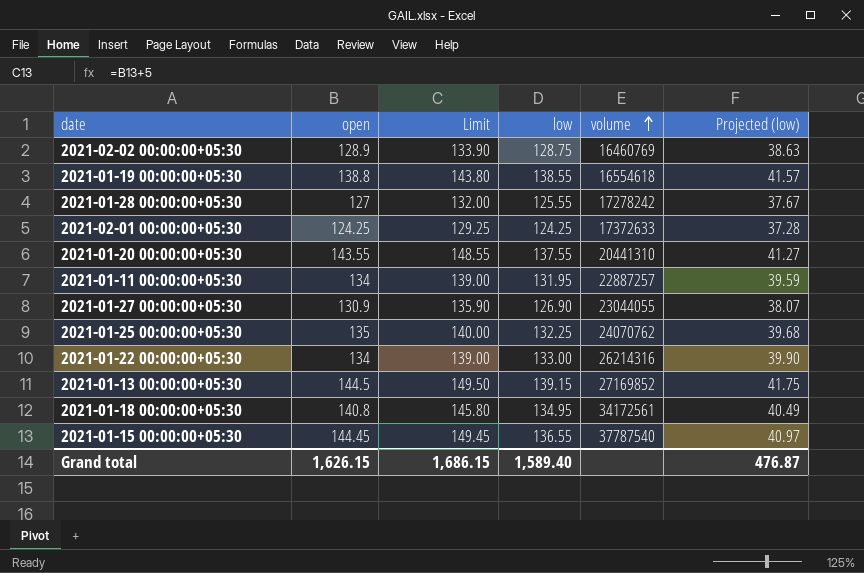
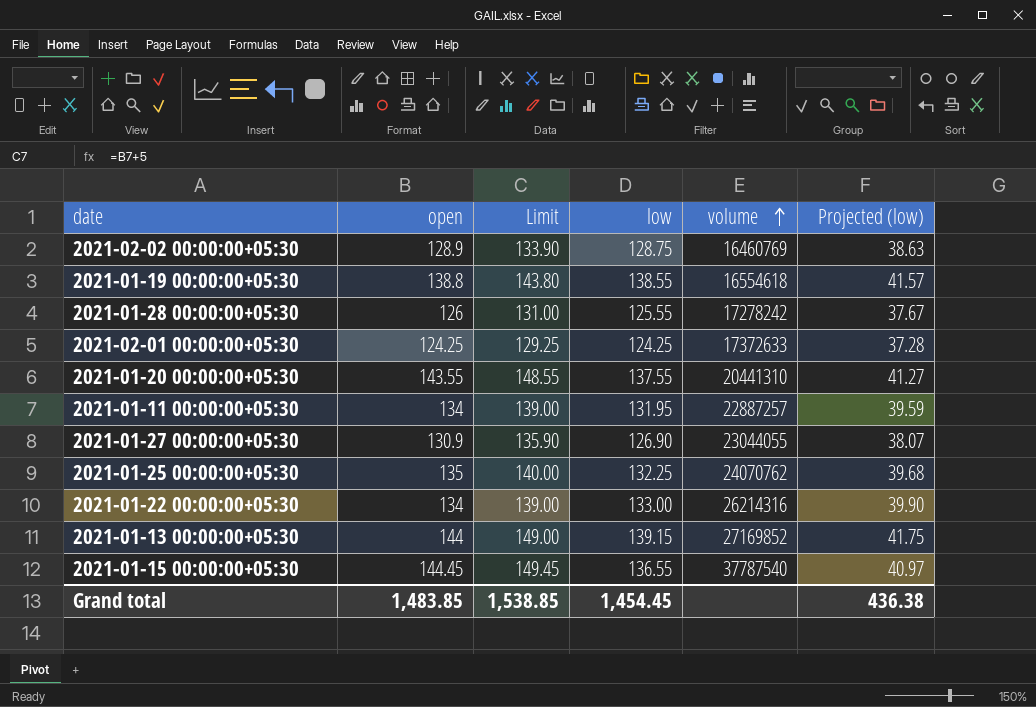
row 2021-01-18 00:00:00+05:30: 140.8 | 145.80 | 134.95 | 34172561 | 40.49 -> none
2021-01-28 00:00:00+05:30 | open: 127 -> 126
2021-01-28 00:00:00+05:30 | Limit: 132.00 -> 131.00
2021-01-13 00:00:00+05:30 | open: 144.5 -> 144
2021-01-13 00:00:00+05:30 | Limit: 149.50 -> 149.00
Grand total | open: 1,626.15 -> 1,483.85
Grand total | Limit: 1,686.15 -> 1,538.85
Grand total | low: 1,589.40 -> 1,454.45
Grand total | Projected (low): 476.87 -> 436.38

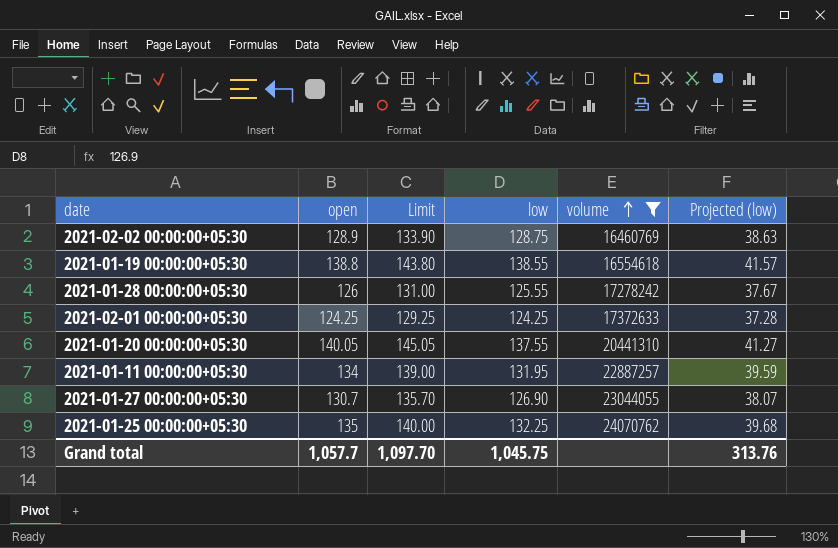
filter: none -> volume <= 24070762
2021-01-20 00:00:00+05:30 | open: 143.55 -> 140.05
2021-01-20 00:00:00+05:30 | Limit: 148.55 -> 145.05
2021-01-27 00:00:00+05:30 | open: 130.9 -> 130.7
2021-01-27 00:00:00+05:30 | Limit: 135.90 -> 135.70
Grand total | open: 1,483.85 -> 1,057.7
Grand total | Limit: 1,538.85 -> 1,097.70
Grand total | low: 1,454.45 -> 1,045.75
Grand total | Projected (low): 436.38 -> 313.76

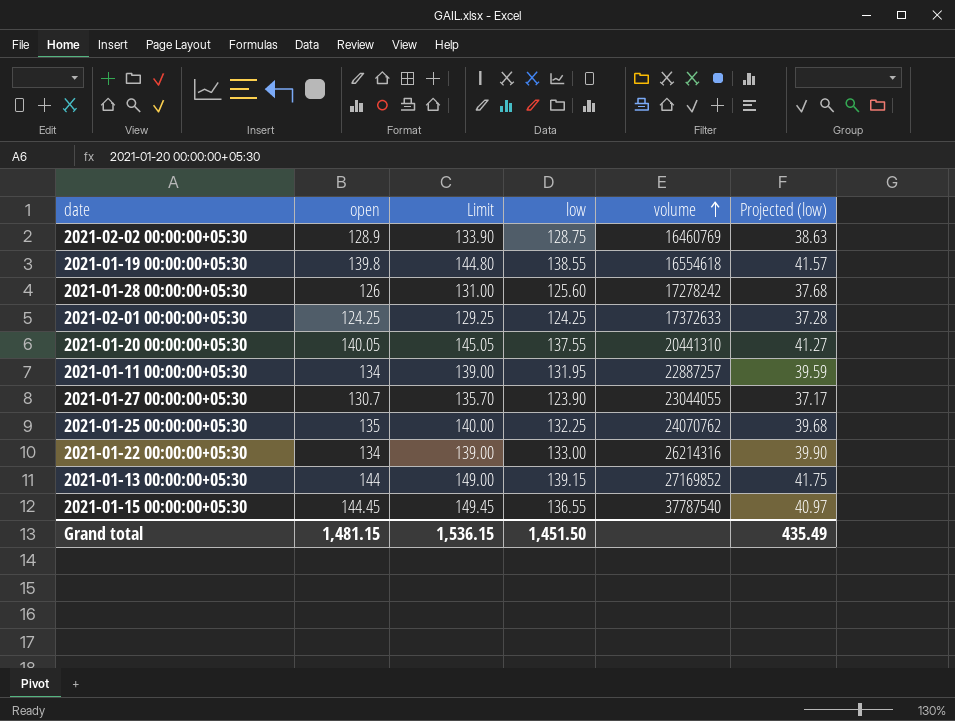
filter: volume <= 24070762 -> none
2021-01-19 00:00:00+05:30 | open: 138.8 -> 139.8
2021-01-19 00:00:00+05:30 | Limit: 143.80 -> 144.80
2021-01-28 00:00:00+05:30 | low: 125.55 -> 125.60
2021-01-28 00:00:00+05:30 | Projected (low): 37.67 -> 37.68
2021-01-27 00:00:00+05:30 | low: 126.90 -> 123.90
2021-01-27 00:00:00+05:30 | Projected (low): 38.07 -> 37.17
Grand total | open: 1,057.7 -> 1,481.15
Grand total | Limit: 1,097.70 -> 1,536.15
Grand total | low: 1,045.75 -> 1,451.50
Grand total | Projected (low): 313.76 -> 435.49

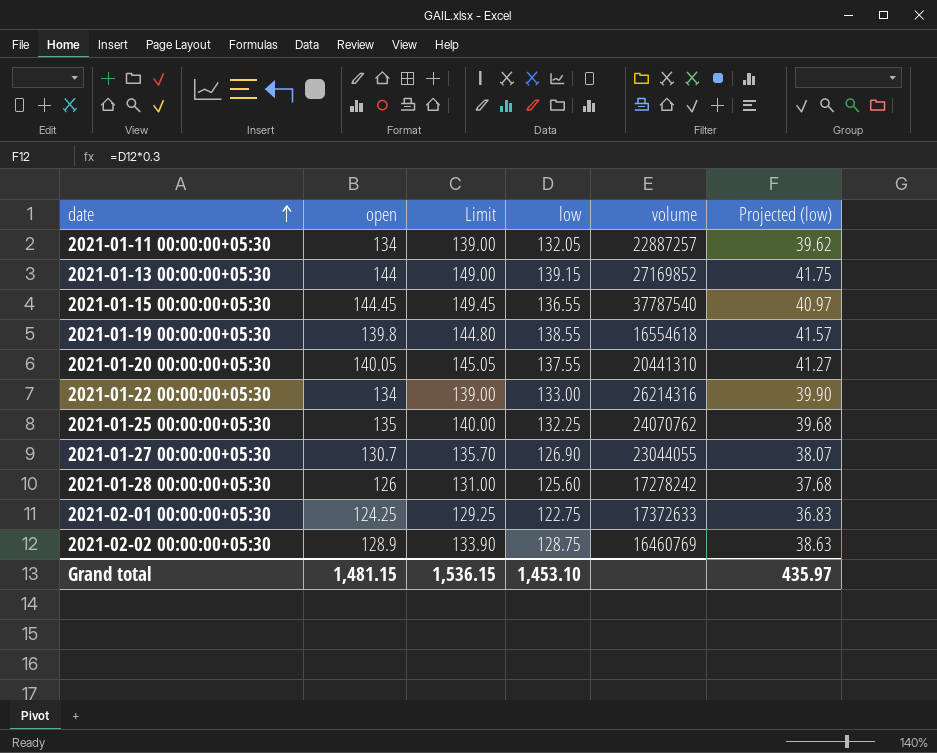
row order: volume ascending -> date ascending
2021-01-11 00:00:00+05:30 | low: 131.95 -> 132.05
2021-01-11 00:00:00+05:30 | Projected (low): 39.59 -> 39.62
2021-01-27 00:00:00+05:30 | low: 123.90 -> 126.90
2021-01-27 00:00:00+05:30 | Projected (low): 37.17 -> 38.07
2021-02-01 00:00:00+05:30 | low: 124.25 -> 122.75
2021-02-01 00:00:00+05:30 | Projected (low): 37.28 -> 36.83
Grand total | low: 1,451.50 -> 1,453.10
Grand total | Projected (low): 435.49 -> 435.97

